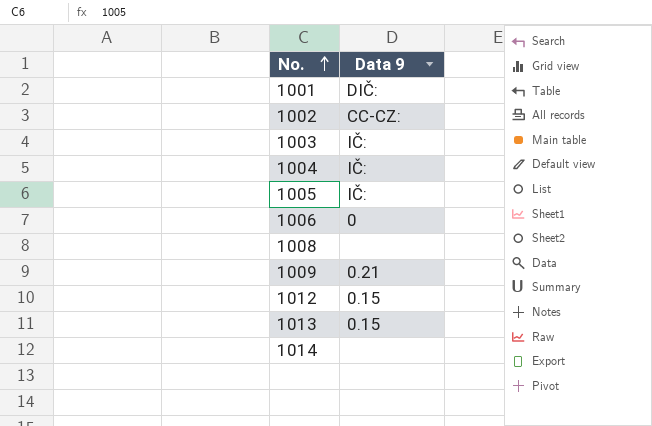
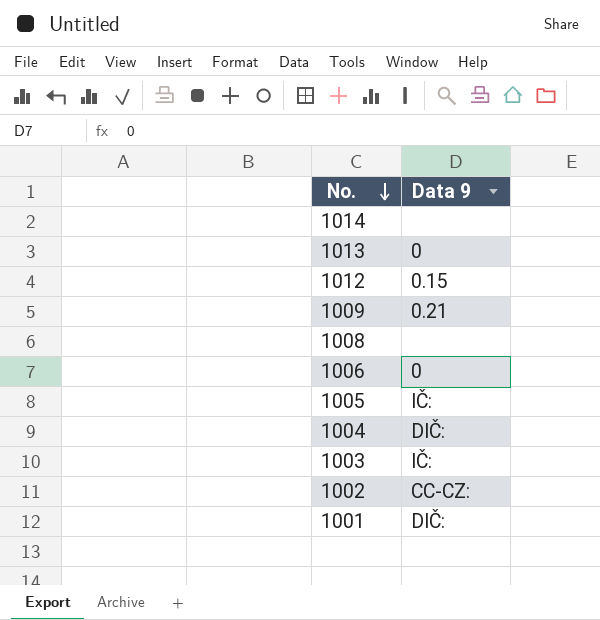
row order: No. ascending -> No. descending
1013 | Data 9: 0.15 -> 0
1004 | Data 9: IČ: -> DIČ:

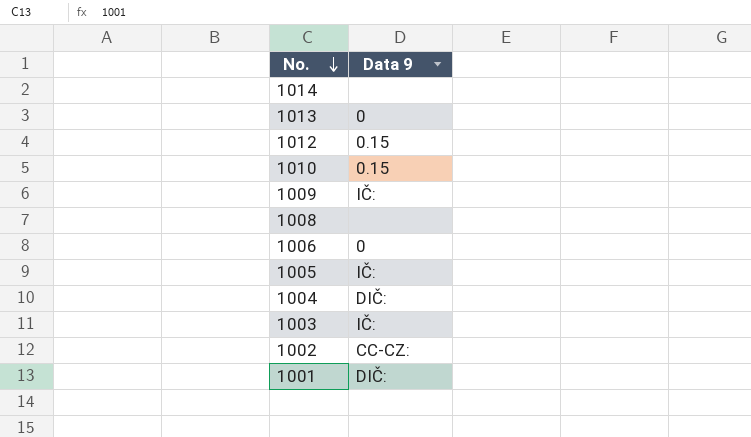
row 1010: none -> 0.15
1009 | Data 9: 0.21 -> IČ:

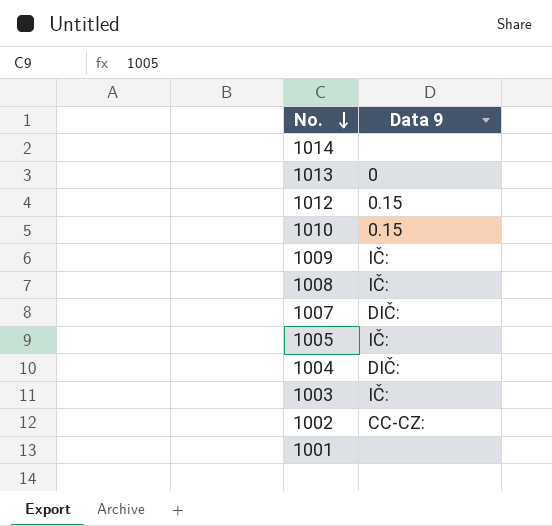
row 1006: 0 -> none
1008 | Data 9: none -> IČ:
row 1007: none -> DIČ:
1001 | Data 9: DIČ: -> none

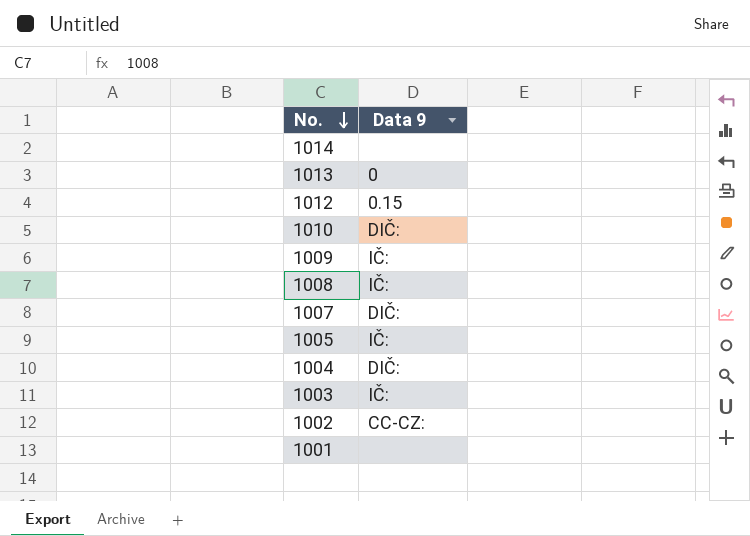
1010 | Data 9: 0.15 -> DIČ:

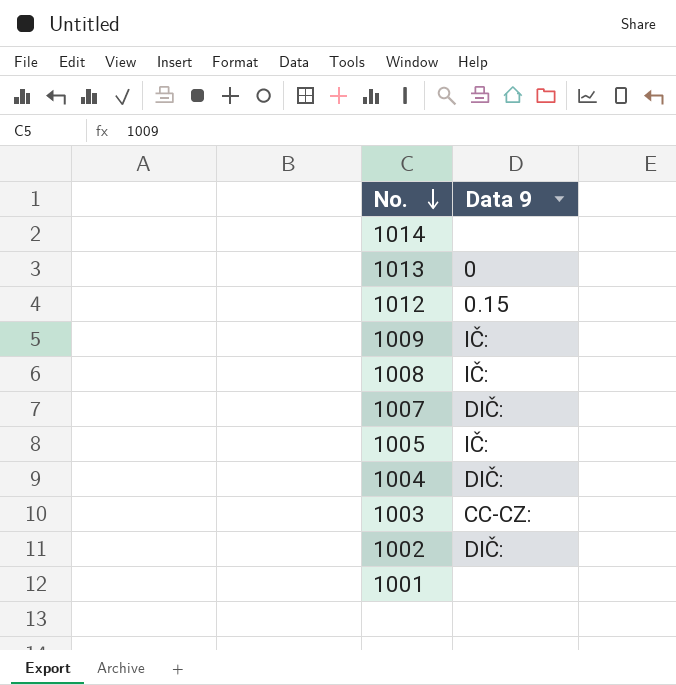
row 1010: DIČ: -> none
1003 | Data 9: IČ: -> CC-CZ:
1002 | Data 9: CC-CZ: -> DIČ:

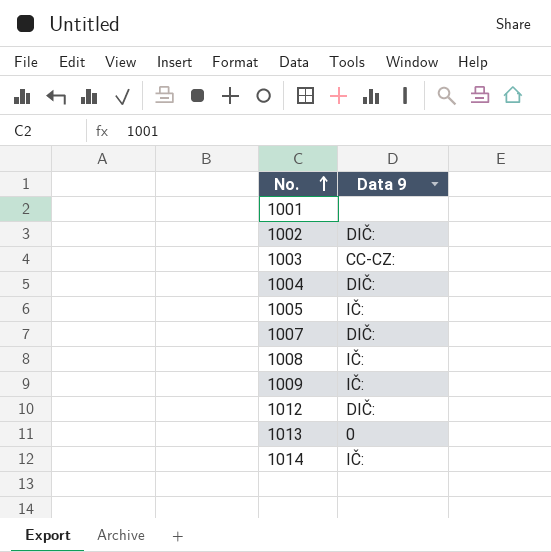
row order: No. descending -> No. ascending
1012 | Data 9: 0.15 -> DIČ:
1014 | Data 9: none -> IČ:

